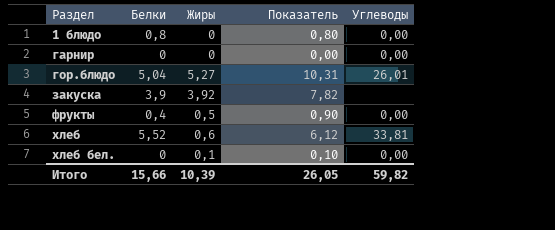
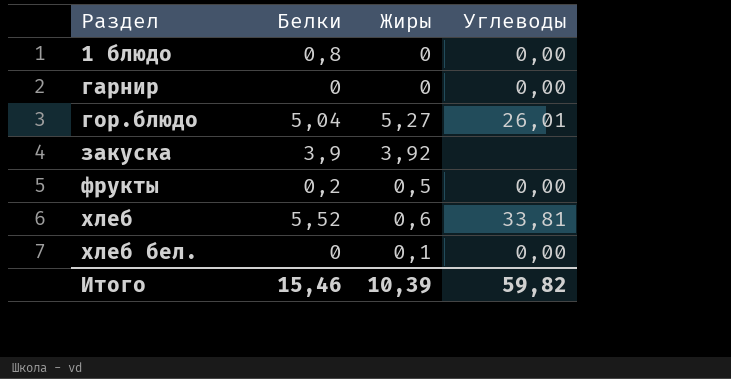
column Показатель | formula: [Белки] + [Жиры] -> none
фрукты | Белки: 0,4 -> 0,2
Итого | Белки: 15,66 -> 15,46

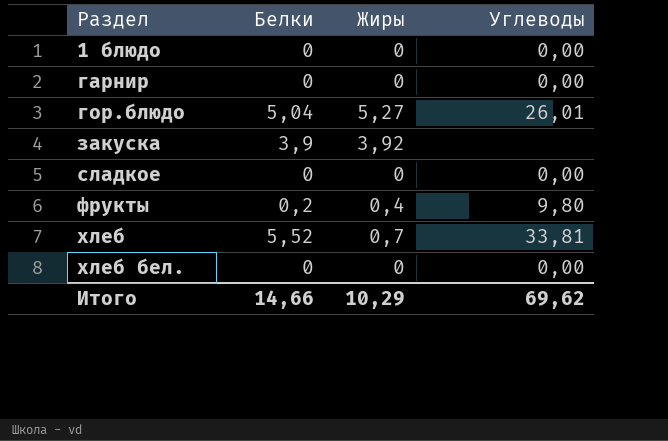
1 блюдо | Белки: 0,8 -> 0
row сладкое: none -> 0 | 0 | 0,00
фрукты | Жиры: 0,5 -> 0,4
фрукты | Углеводы: 0,00 -> 9,80
хлеб | Жиры: 0,6 -> 0,7
хлеб бел. | Жиры: 0,1 -> 0
Итого | Белки: 15,46 -> 14,66
Итого | Жиры: 10,39 -> 10,29
Итого | Углеводы: 59,82 -> 69,62

